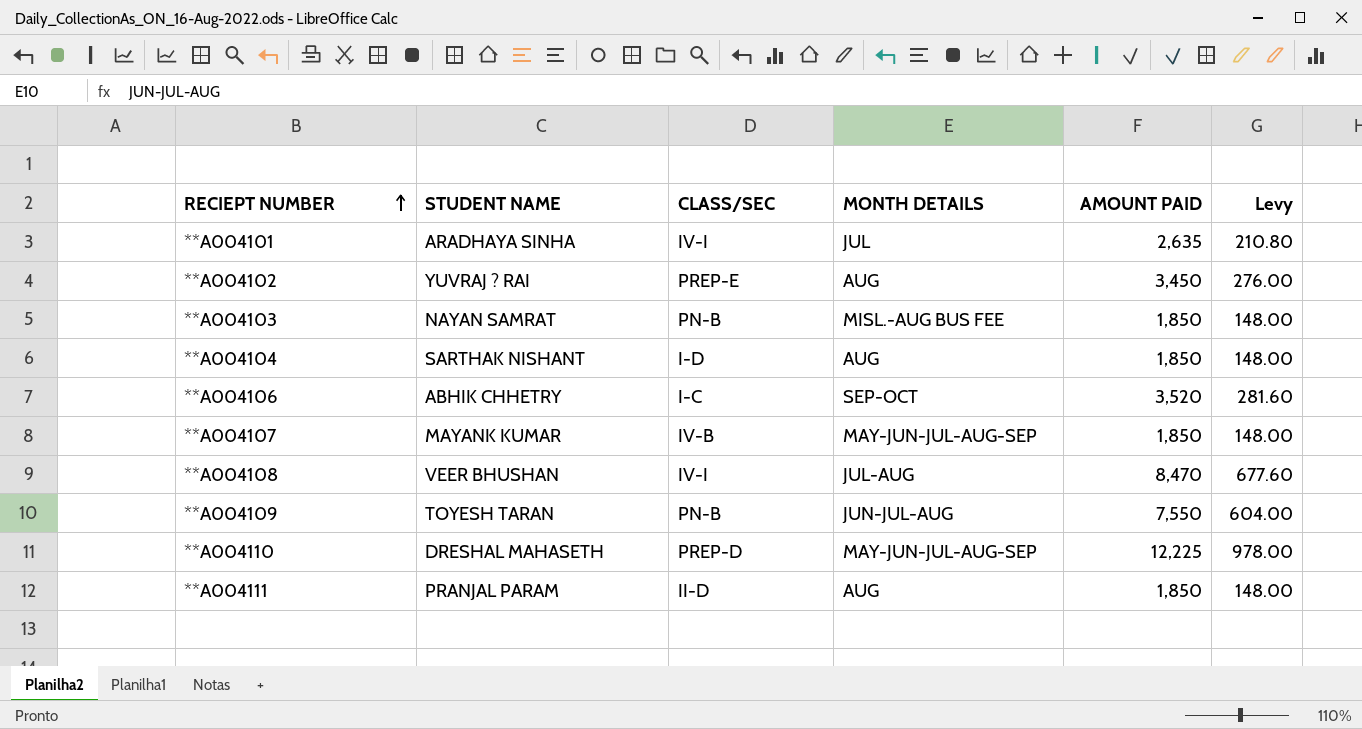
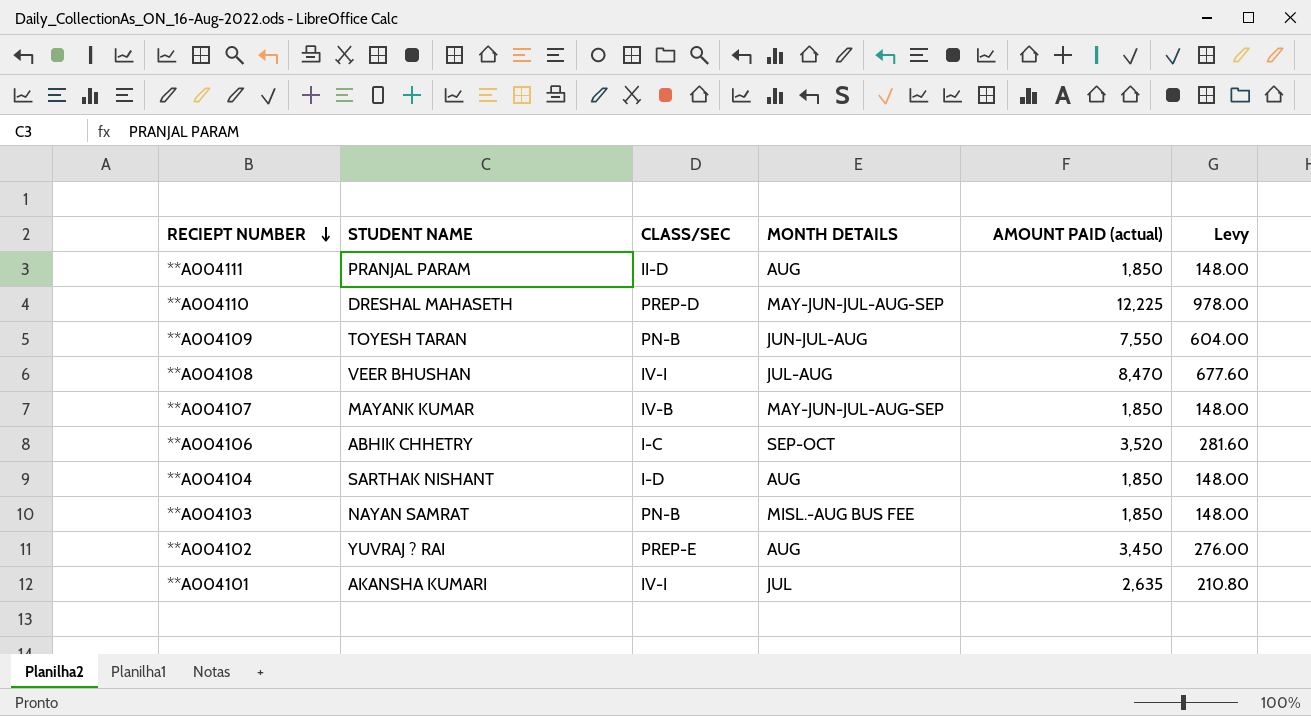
row order: RECIEPT NUMBER ascending -> RECIEPT NUMBER descending
column name: AMOUNT PAID -> AMOUNT PAID (actual)
**A004101 | STUDENT NAME: ARADHAYA SINHA -> AKANSHA KUMARI

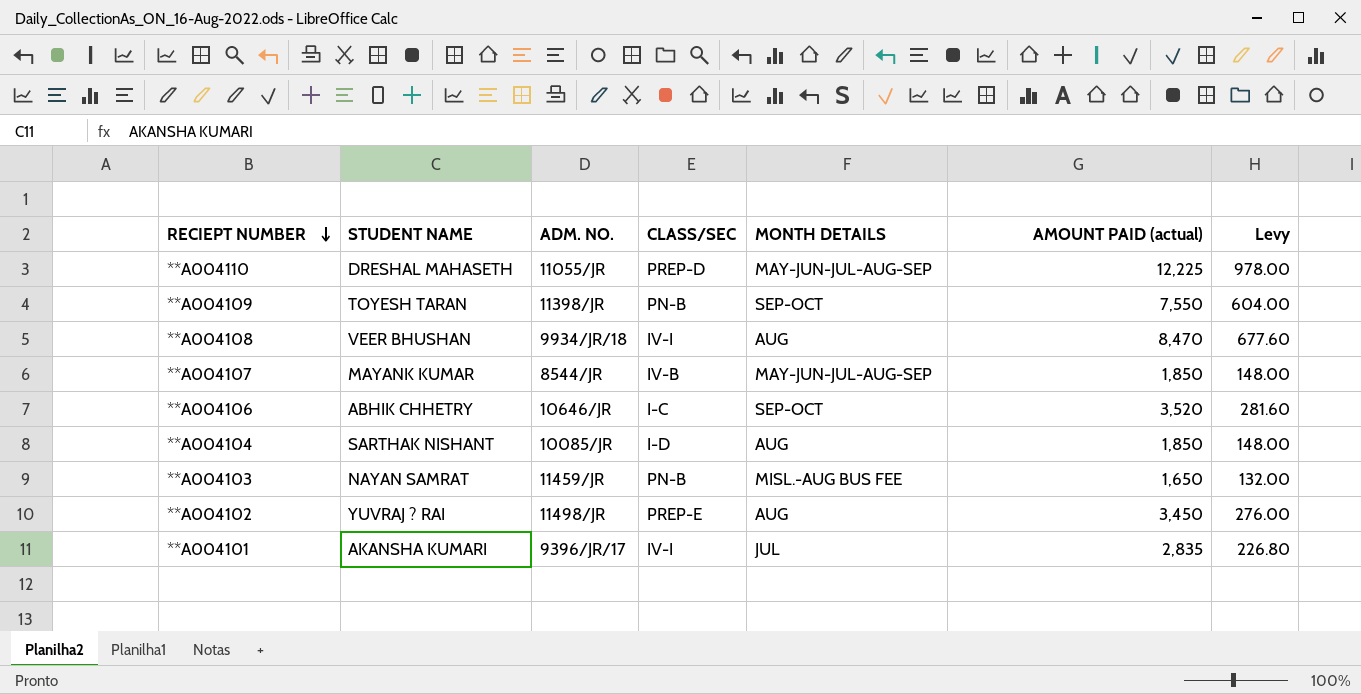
column ADM. NO. | position: none -> 3
row **A004111: PRANJAL PARAM | II-D | AUG | 1,850 | 148.00 -> none
**A004109 | MONTH DETAILS: JUN-JUL-AUG -> SEP-OCT
**A004108 | MONTH DETAILS: JUL-AUG -> AUG
**A004103 | AMOUNT PAID (actual): 1,850 -> 1,650
**A004103 | Levy: 148.00 -> 132.00
**A004101 | AMOUNT PAID (actual): 2,635 -> 2,835
**A004101 | Levy: 210.80 -> 226.80

